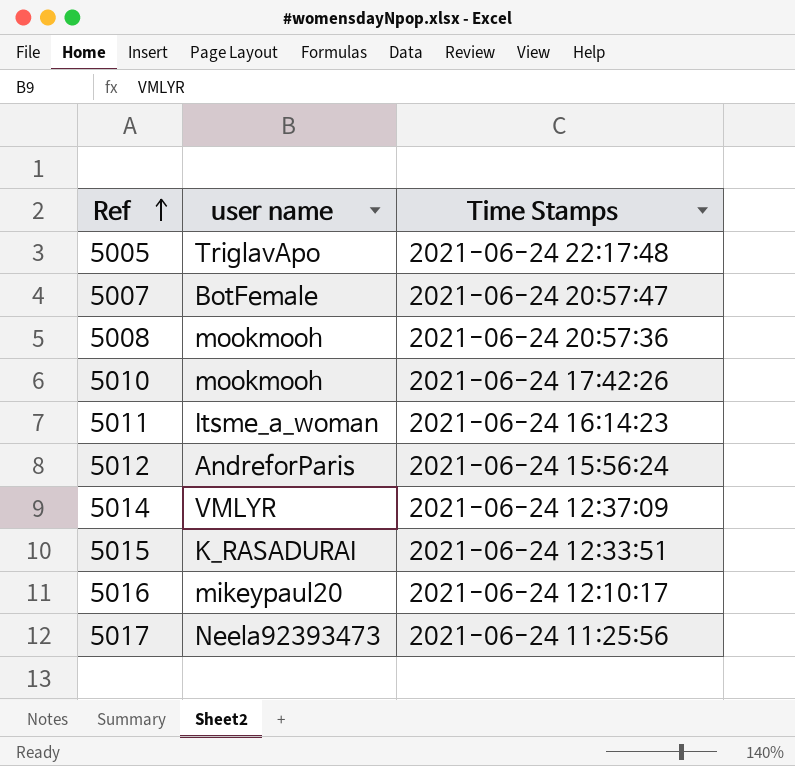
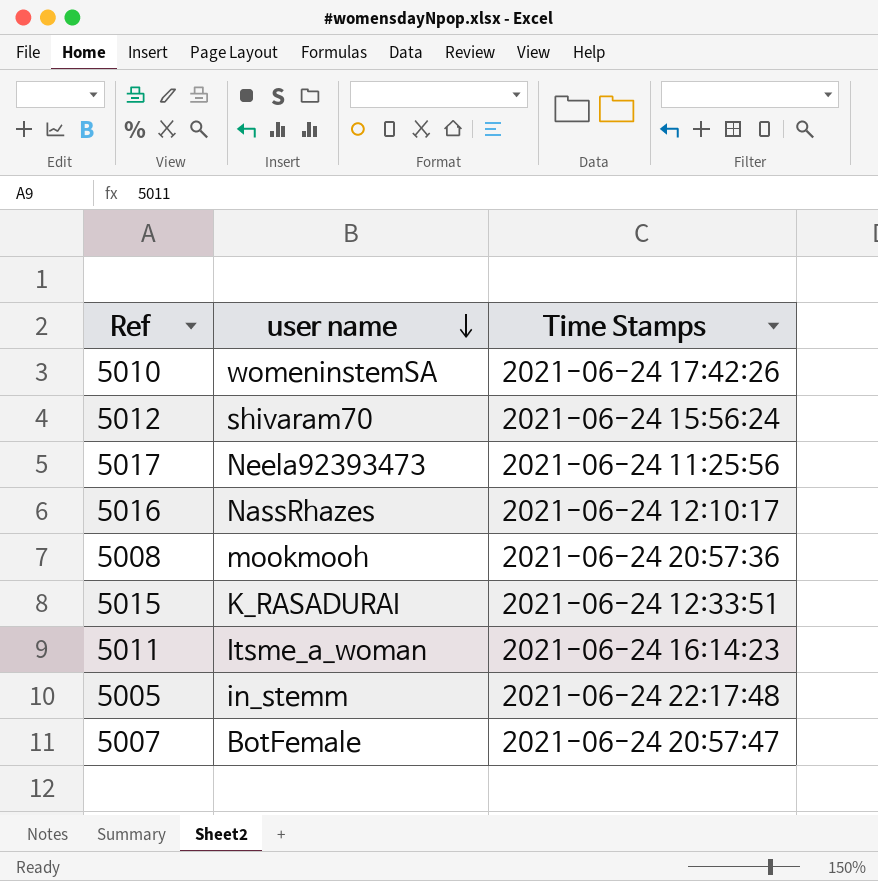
row order: Ref ascending -> user name descending
row 5014: VMLYR | 2021-06-24 12:37:09 -> none
5010 | user name: mookmooh -> womeninstemSA
5012 | user name: AndreforParis -> shivaram70
5016 | user name: mikeypaul20 -> NassRhazes
5005 | user name: TriglavApo -> in_stemm

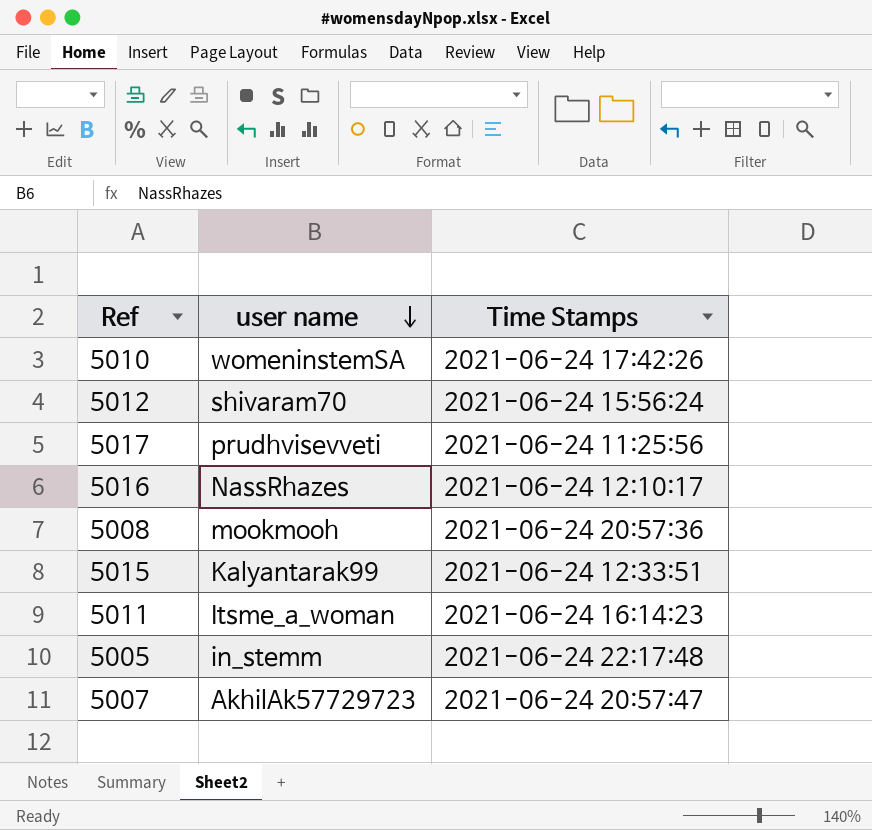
5017 | user name: Neela92393473 -> prudhvisevveti
5015 | user name: K_RASADURAI -> Kalyantarak99
5007 | user name: BotFemale -> AkhilAk57729723

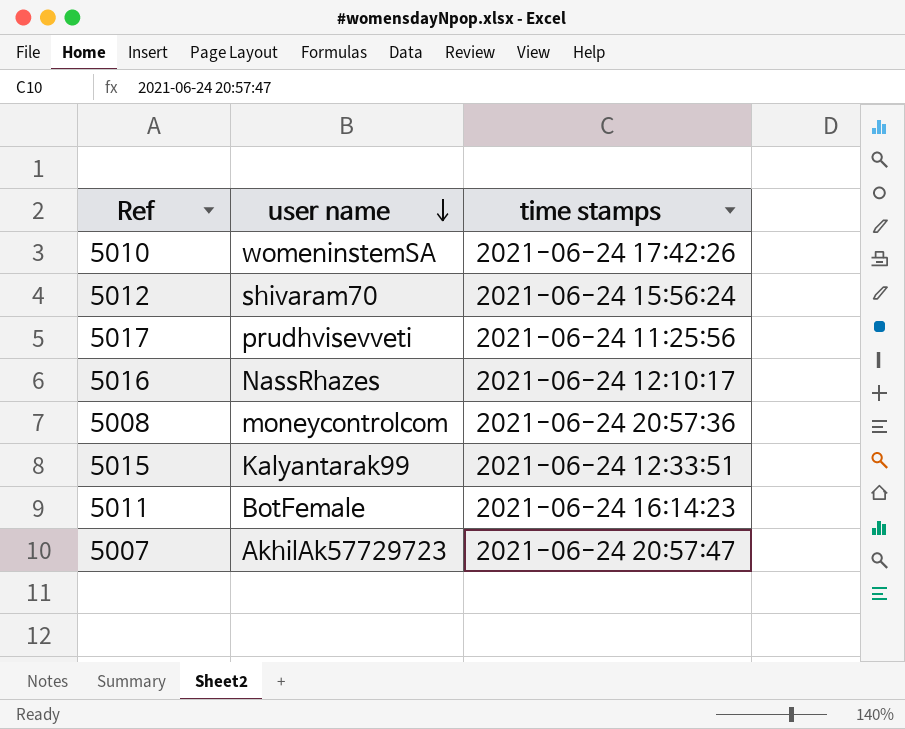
column name: Time Stamps -> time stamps
row 5005: in_stemm | 2021-06-24 22:17:48 -> none
5008 | user name: mookmooh -> moneycontrolcom
5011 | user name: Itsme_a_woman -> BotFemale

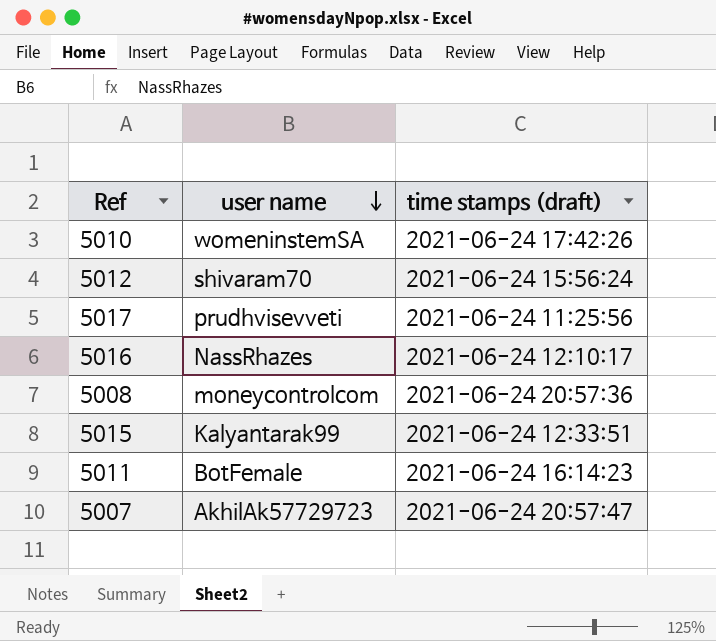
column name: time stamps -> time stamps (draft)

